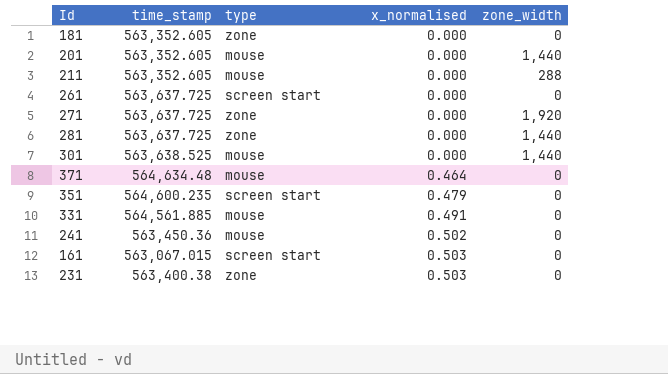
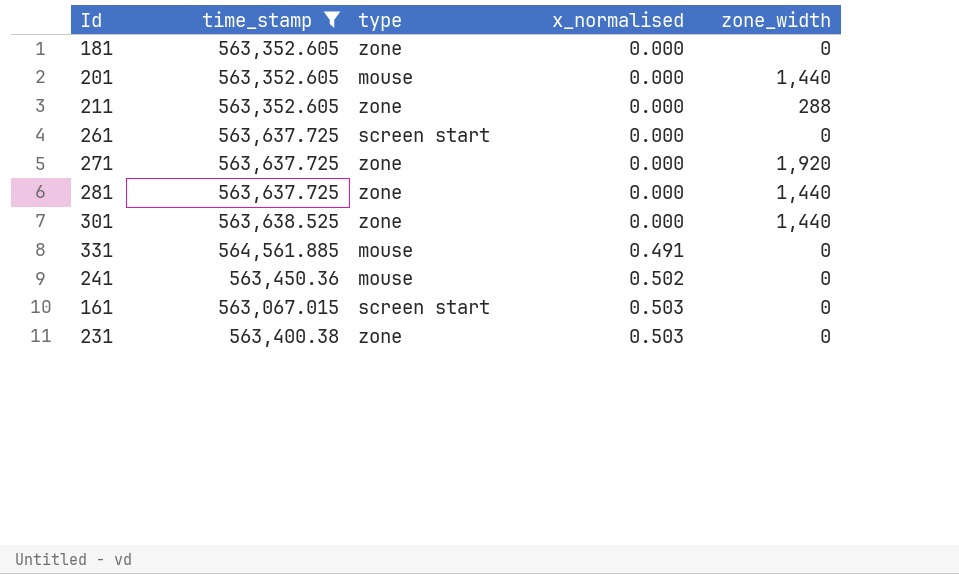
filter: none -> time_stamp <= 564,561.885
211 | type: mouse -> zone
301 | type: mouse -> zone

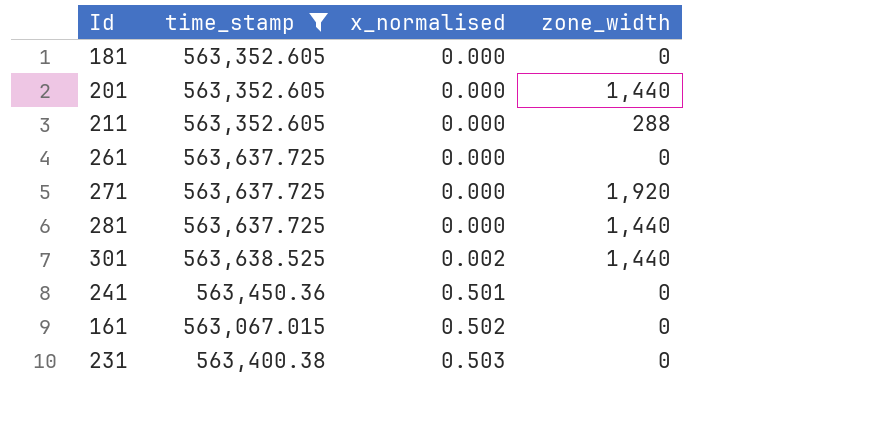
column type | position: 3 -> none
row 331: 564,561.885 | mouse | 0.491 | 0 -> none
301 | x_normalised: 0.000 -> 0.002
241 | x_normalised: 0.502 -> 0.501
161 | x_normalised: 0.503 -> 0.502

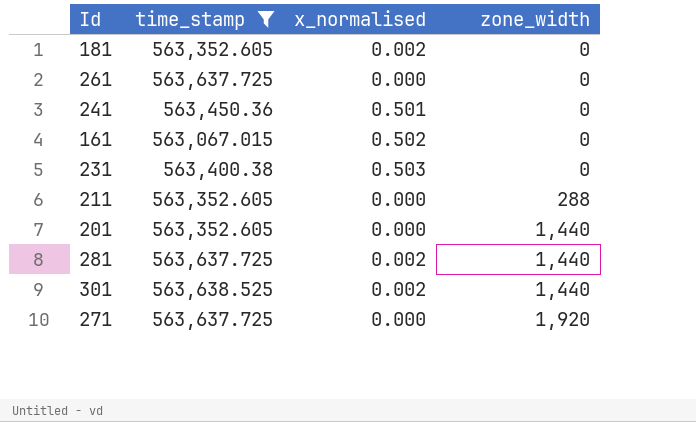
row order: x_normalised ascending -> zone_width ascending
181 | x_normalised: 0.000 -> 0.002
281 | x_normalised: 0.000 -> 0.002

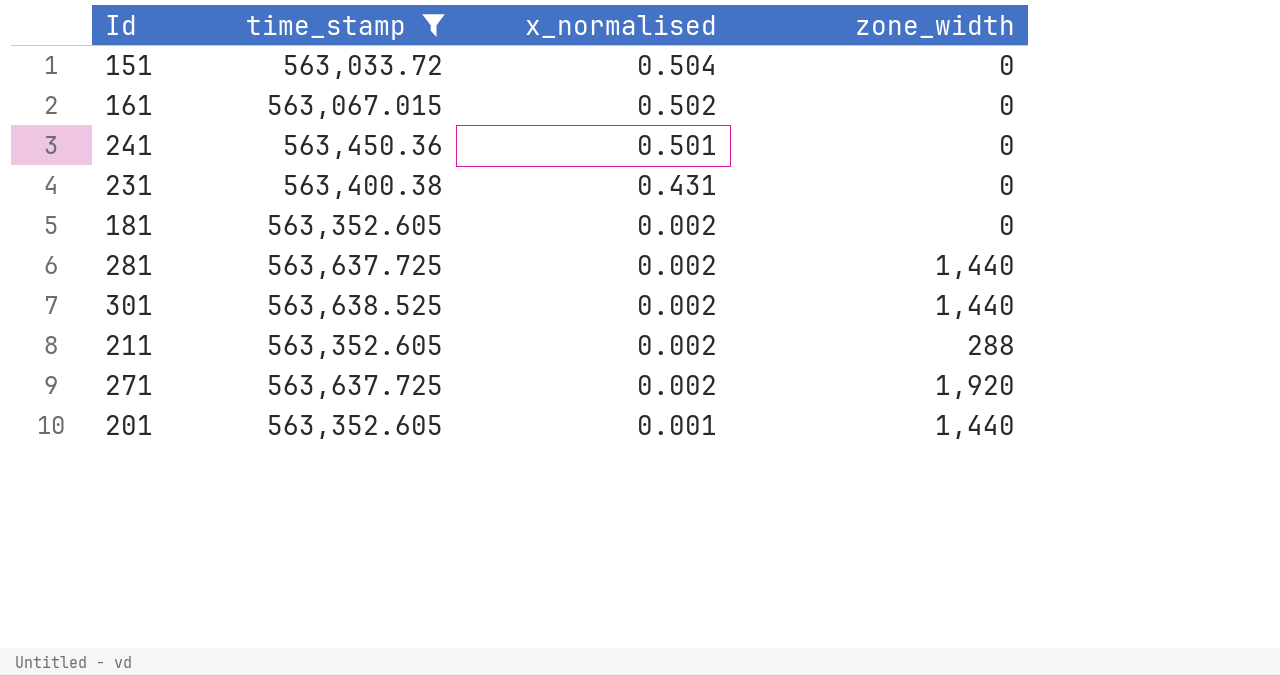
row order: zone_width ascending -> x_normalised descending
row 261: 563,637.725 | 0.000 | 0 -> none
row 151: none -> 563,033.72 | 0.504 | 0
231 | x_normalised: 0.503 -> 0.431
211 | x_normalised: 0.000 -> 0.002
271 | x_normalised: 0.000 -> 0.002
201 | x_normalised: 0.000 -> 0.001

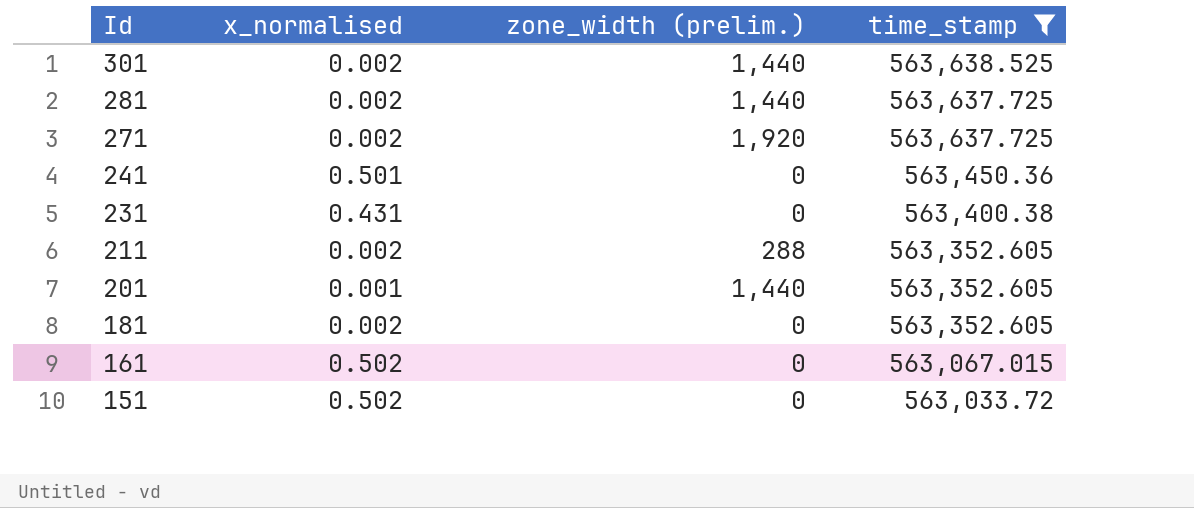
row order: x_normalised descending -> Id descending
column name: zone_width -> zone_width (prelim.)
column time_stamp | position: 2 -> 4
151 | x_normalised: 0.504 -> 0.502

